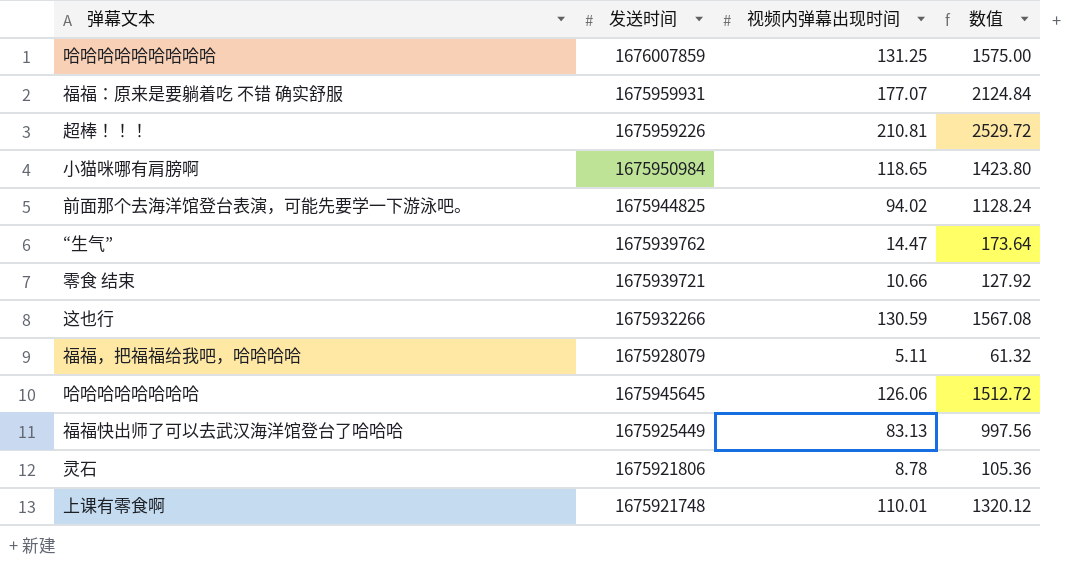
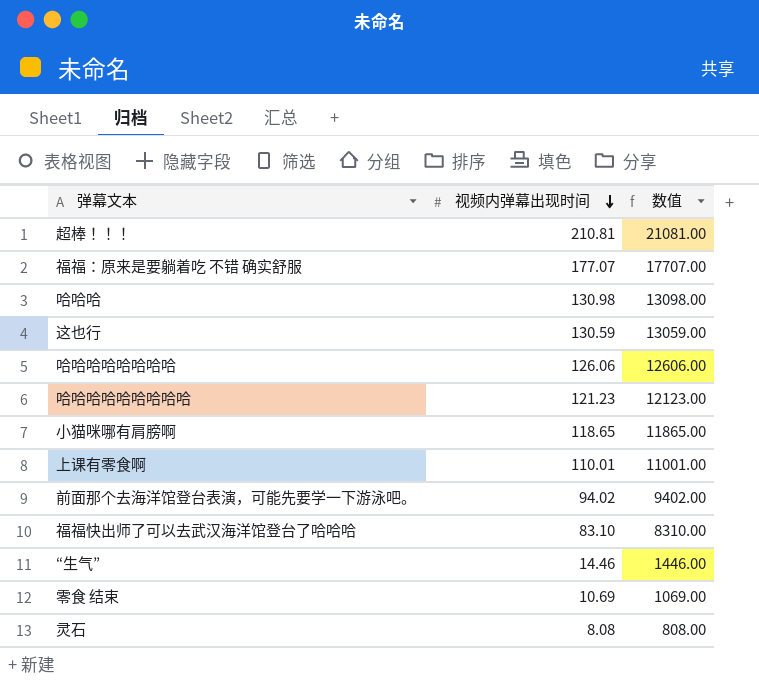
row order: none -> 视频内弹幕出现时间 descending
column 发送时间 | position: 2 -> none
column 数值 | formula: [视频内弹幕出现时间] * 12 -> [视频内弹幕出现时间] * 100
row 福福，把福福给我吧，哈哈哈哈: 1675928079 | 5.11 | 61.32 -> none
row 哈哈哈: none -> 130.98 | 13098.00
哈哈哈哈哈哈哈哈哈 | 视频内弹幕出现时间: 131.25 -> 121.23
福福快出师了可以去武汉海洋馆登台了哈哈哈 | 视频内弹幕出现时间: 83.13 -> 83.10
“生气” | 视频内弹幕出现时间: 14.47 -> 14.46
零食 结束 | 视频内弹幕出现时间: 10.66 -> 10.69
灵石 | 视频内弹幕出现时间: 8.78 -> 8.08

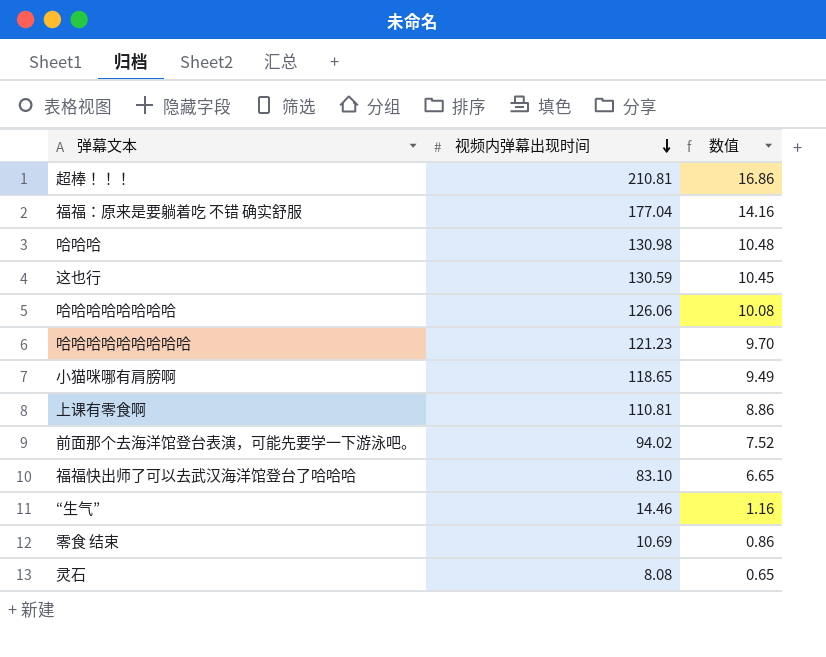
column 数值 | formula: [视频内弹幕出现时间] * 100 -> [视频内弹幕出现时间] * 0.08
福福：原来是要躺着吃 不错 确实舒服 | 视频内弹幕出现时间: 177.07 -> 177.04
上课有零食啊 | 视频内弹幕出现时间: 110.01 -> 110.81

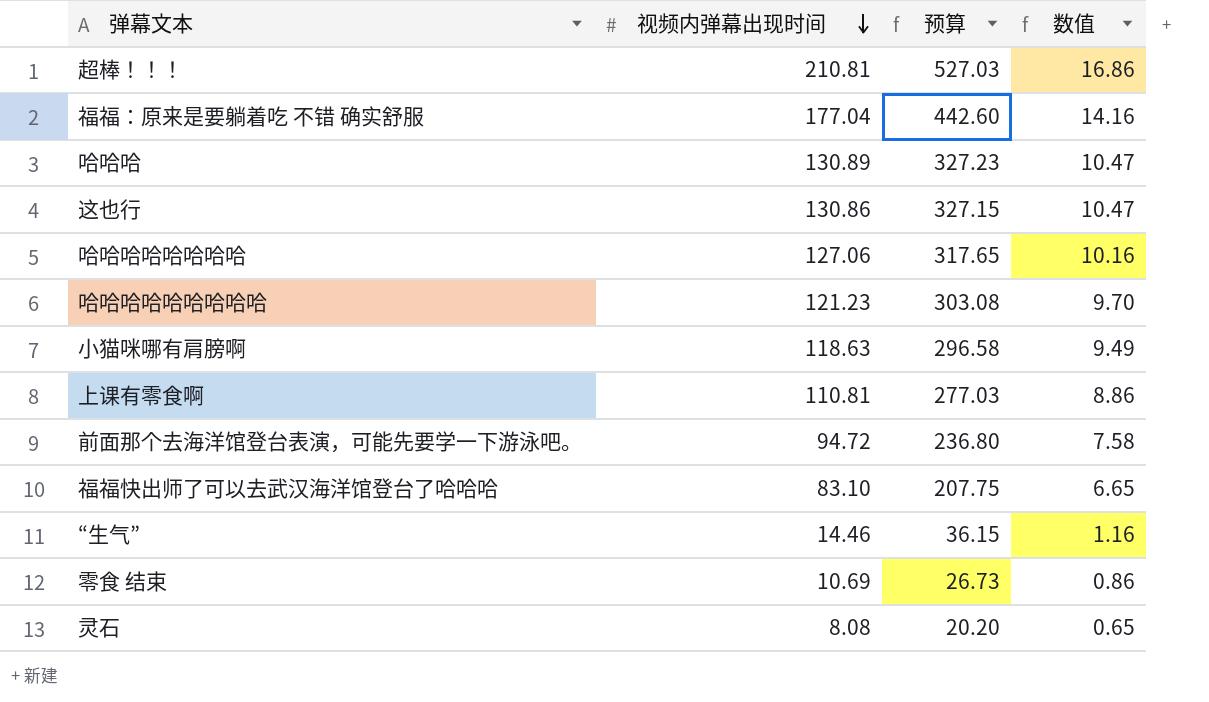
column 预算 | formula: none -> [视频内弹幕出现时间] * 2.5
哈哈哈 | 视频内弹幕出现时间: 130.98 -> 130.89
哈哈哈 | 数值: 10.48 -> 10.47
这也行 | 视频内弹幕出现时间: 130.59 -> 130.86
这也行 | 数值: 10.45 -> 10.47
哈哈哈哈哈哈哈哈 | 视频内弹幕出现时间: 126.06 -> 127.06
哈哈哈哈哈哈哈哈 | 数值: 10.08 -> 10.16
小猫咪哪有肩膀啊 | 视频内弹幕出现时间: 118.65 -> 118.63
前面那个去海洋馆登台表演，可能先要学一下游泳吧。 | 视频内弹幕出现时间: 94.02 -> 94.72
前面那个去海洋馆登台表演，可能先要学一下游泳吧。 | 数值: 7.52 -> 7.58

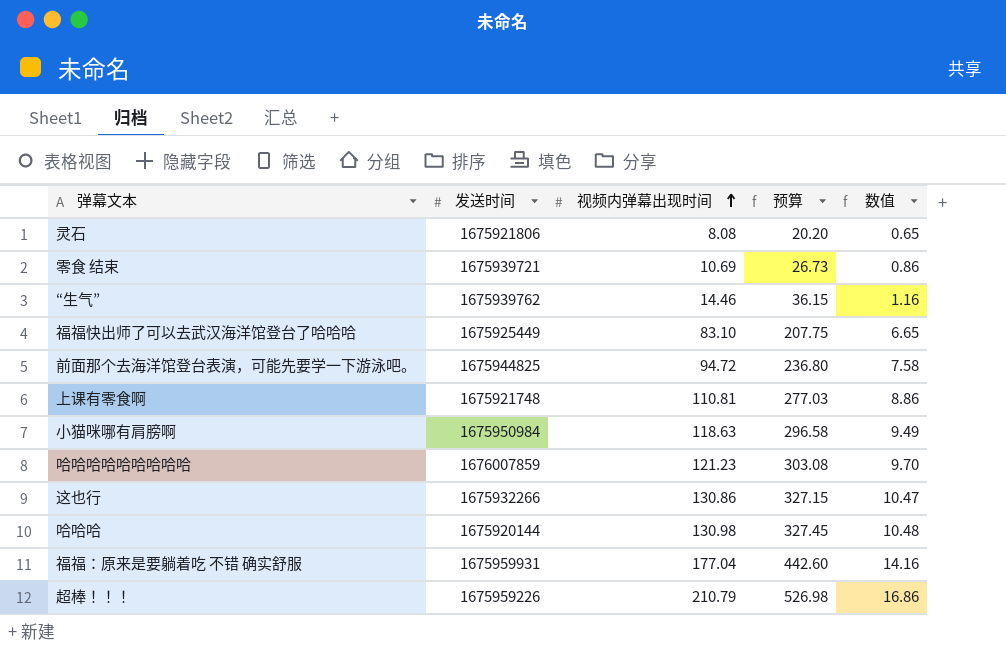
row order: 视频内弹幕出现时间 descending -> 视频内弹幕出现时间 ascending
column 发送时间 | position: none -> 2
row 哈哈哈哈哈哈哈哈: 127.06 | 317.65 | 10.16 -> none
哈哈哈 | 视频内弹幕出现时间: 130.89 -> 130.98
哈哈哈 | 预算: 327.23 -> 327.45
哈哈哈 | 数值: 10.47 -> 10.48
超棒！！！ | 视频内弹幕出现时间: 210.81 -> 210.79
超棒！！！ | 预算: 527.03 -> 526.98

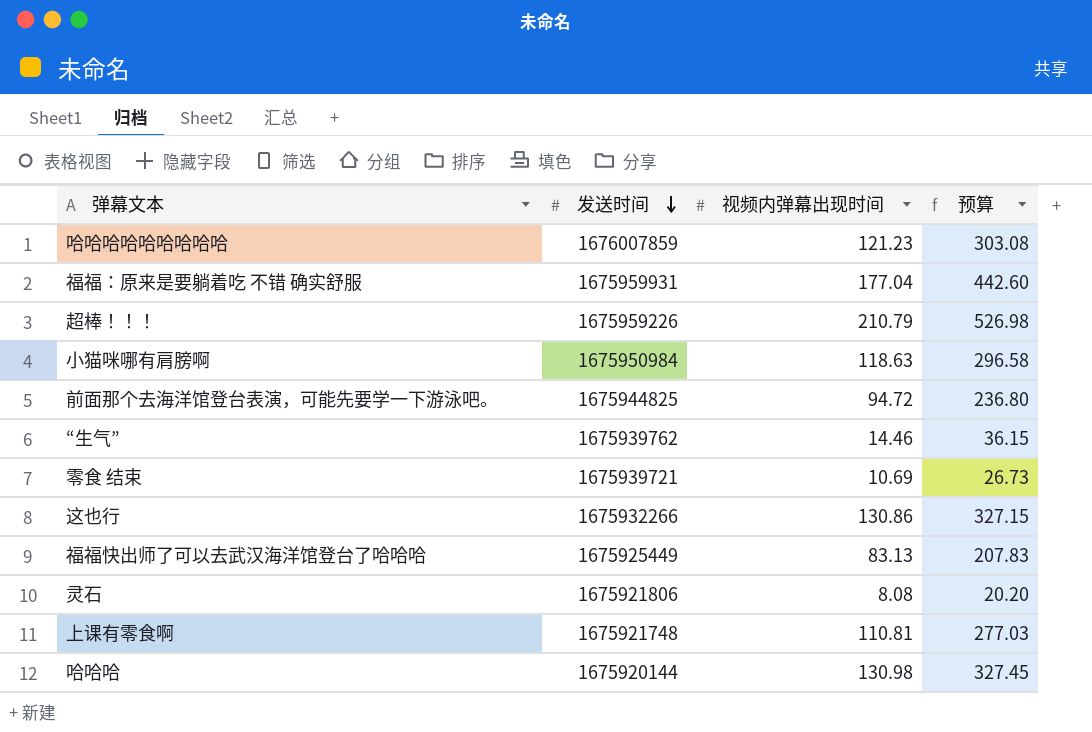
row order: 视频内弹幕出现时间 ascending -> 发送时间 descending
column 数值 | formula: [视频内弹幕出现时间] * 0.08 -> none
福福快出师了可以去武汉海洋馆登台了哈哈哈 | 视频内弹幕出现时间: 83.10 -> 83.13
福福快出师了可以去武汉海洋馆登台了哈哈哈 | 预算: 207.75 -> 207.83

